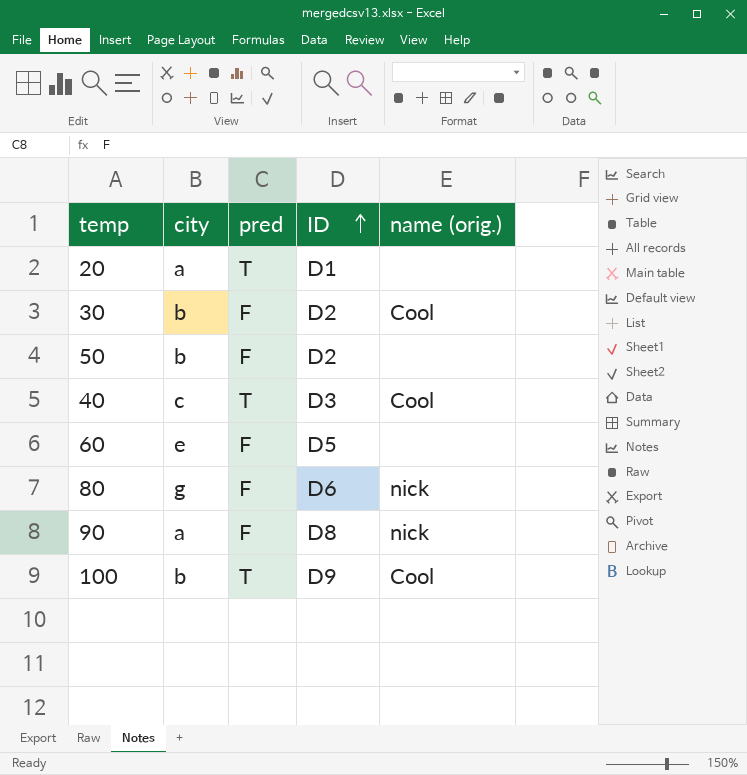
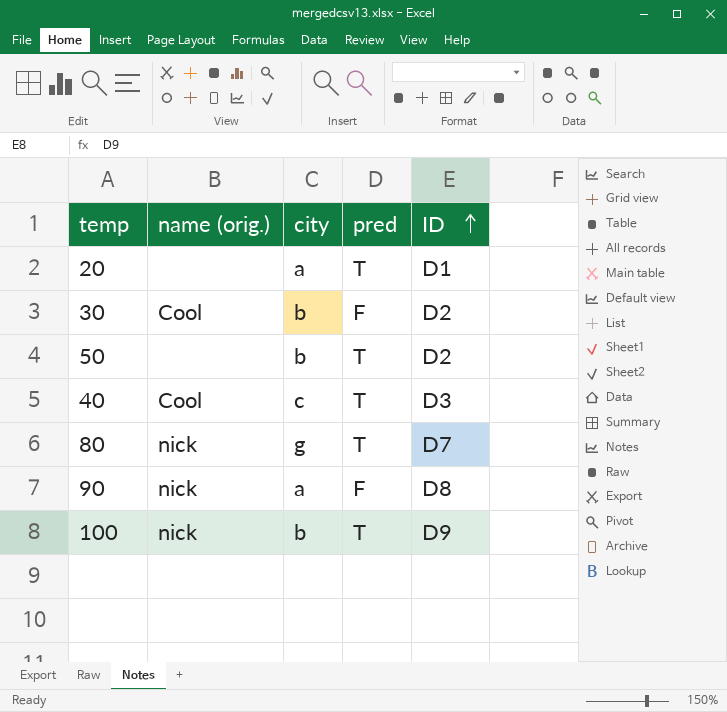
column name (orig.) | position: 5 -> 2
row 60: e | F | D5 | none -> none
50 | pred: F -> T
80 | pred: F -> T
80 | ID: D6 -> D7
100 | name (orig.): Cool -> nick

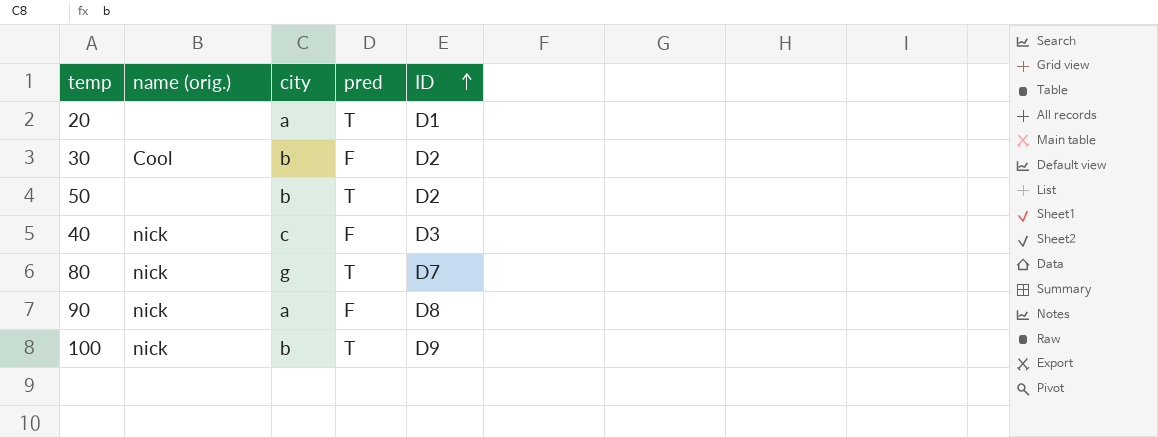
40 | name (orig.): Cool -> nick
40 | pred: T -> F

